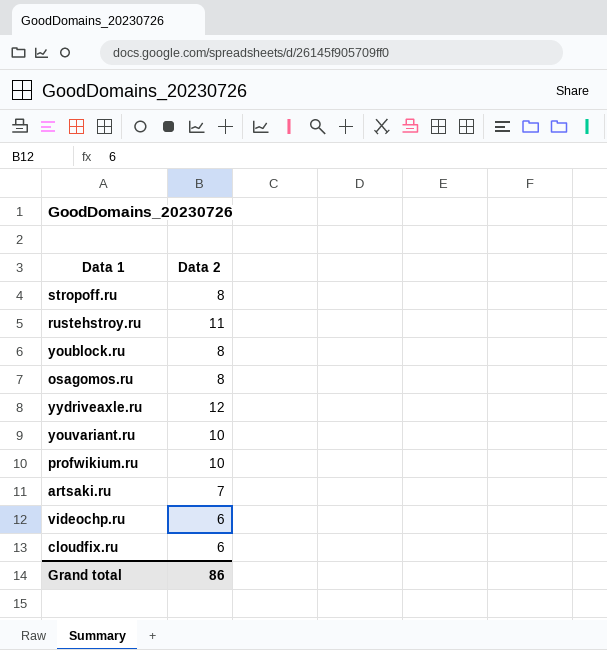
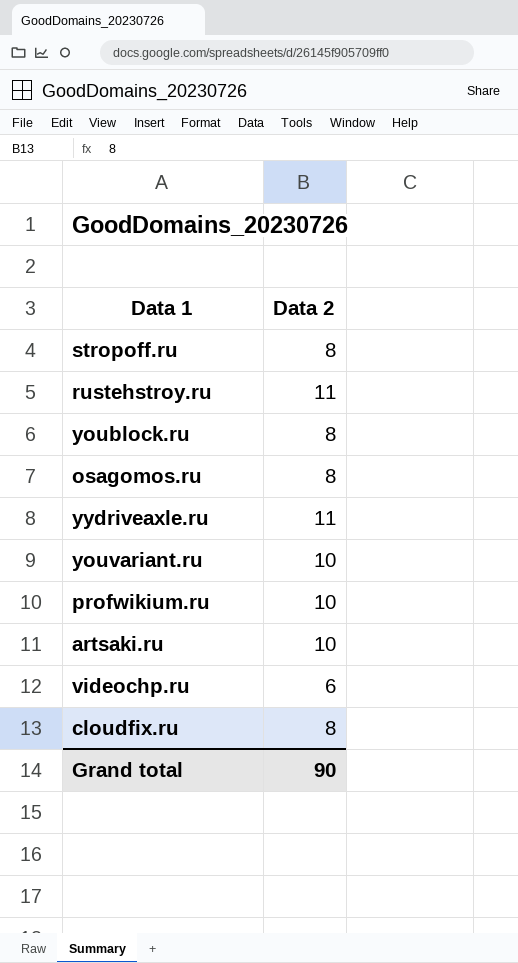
yydriveaxle.ru | Data 2: 12 -> 11
artsaki.ru | Data 2: 7 -> 10
cloudfix.ru | Data 2: 6 -> 8
Grand total | Data 2: 86 -> 90

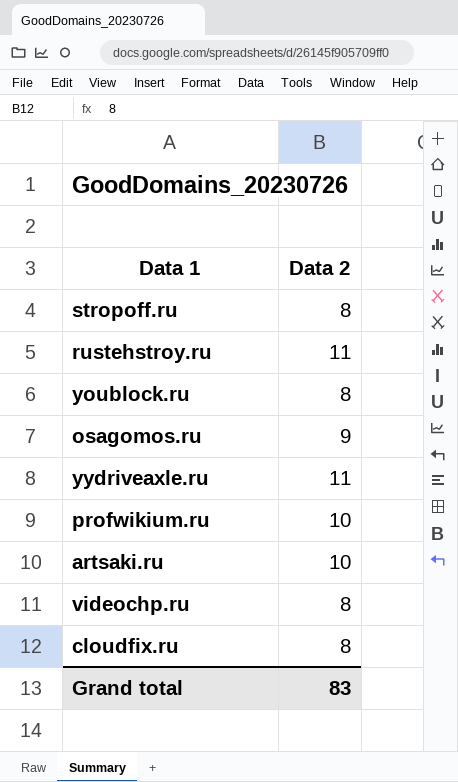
row youvariant.ru: 10 -> none
osagomos.ru | Data 2: 8 -> 9
videochp.ru | Data 2: 6 -> 8
Grand total | Data 2: 90 -> 83

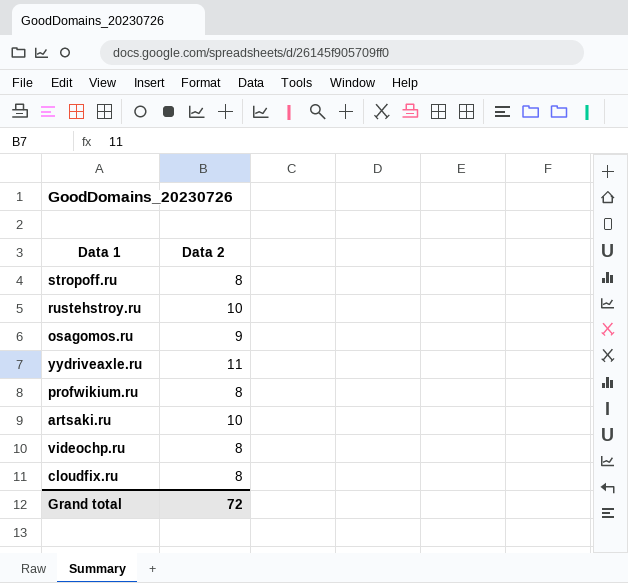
row youblock.ru: 8 -> none
rustehstroy.ru | Data 2: 11 -> 10
profwikium.ru | Data 2: 10 -> 8
Grand total | Data 2: 83 -> 72

